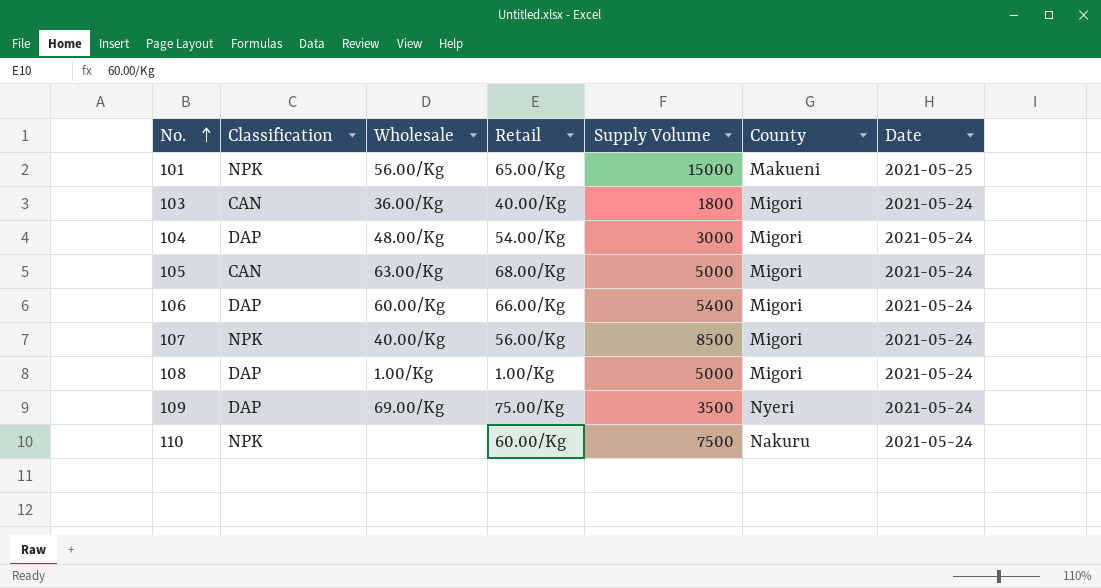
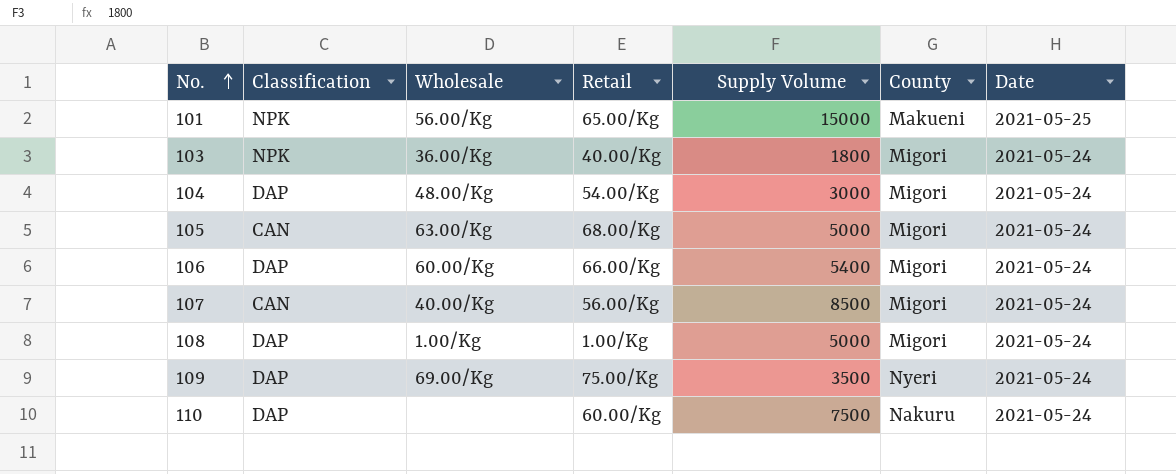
103 | Classification: CAN -> NPK
107 | Classification: NPK -> CAN
110 | Classification: NPK -> DAP

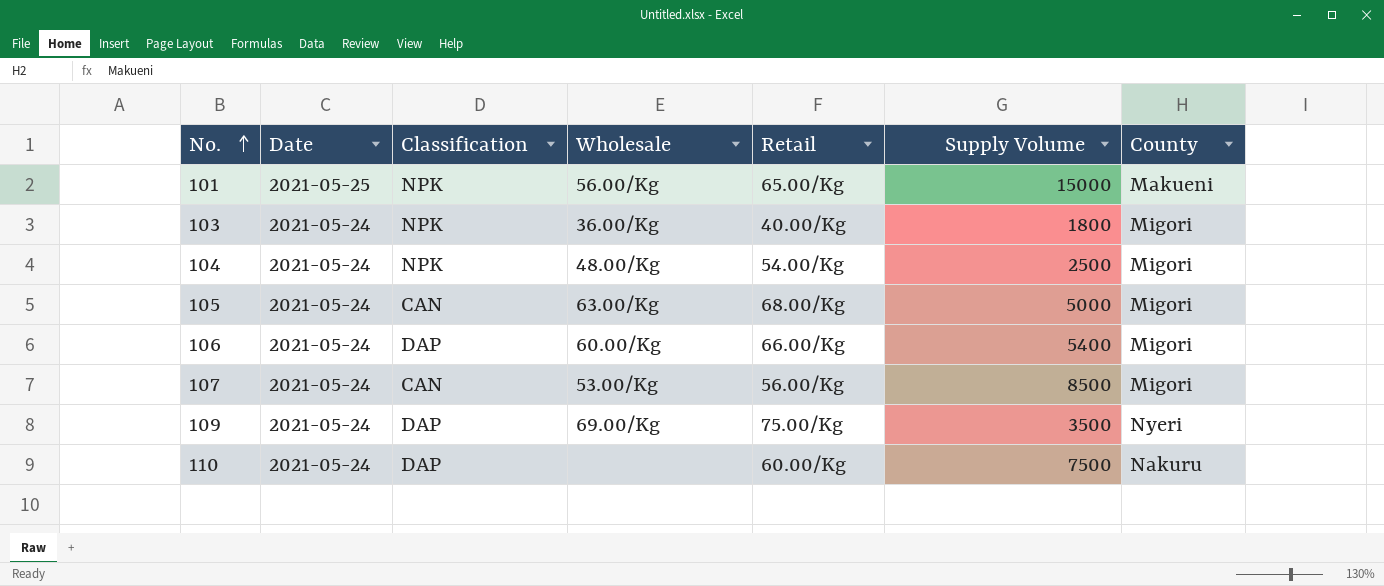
column Date | position: 7 -> 2
row 108: DAP | 1.00/Kg | 1.00/Kg | 5000 | Migori | 2021-05-24 -> none
104 | Classification: DAP -> NPK
104 | Supply Volume: 3000 -> 2500
107 | Wholesale: 40.00/Kg -> 53.00/Kg

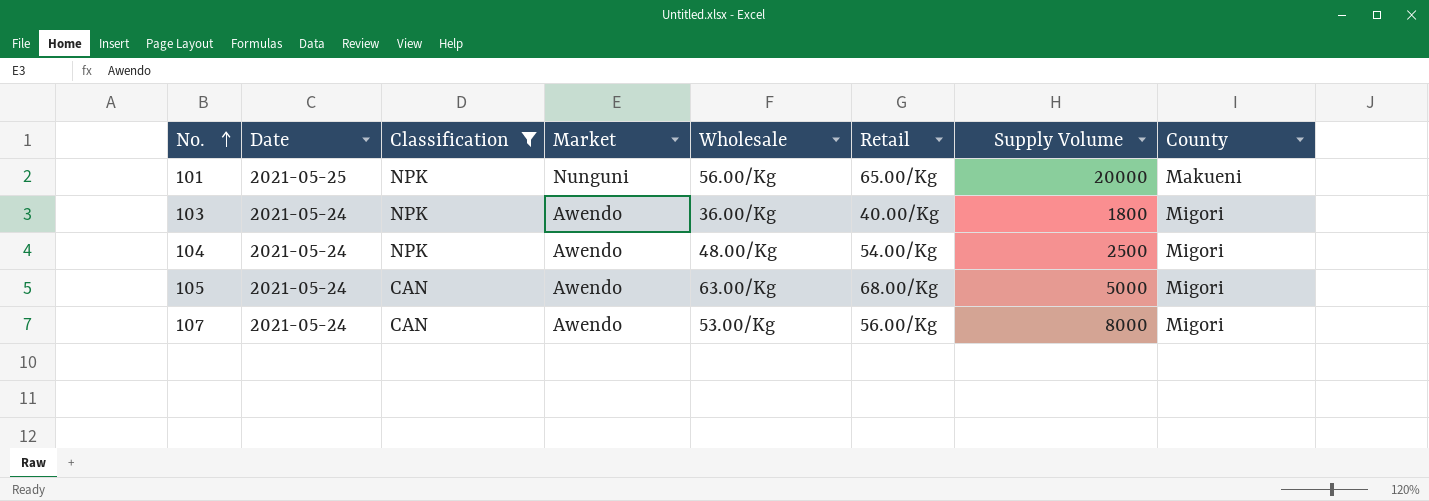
filter: none -> Classification != DAP
column Market | position: none -> 4
101 | Supply Volume: 15000 -> 20000
107 | Supply Volume: 8500 -> 8000

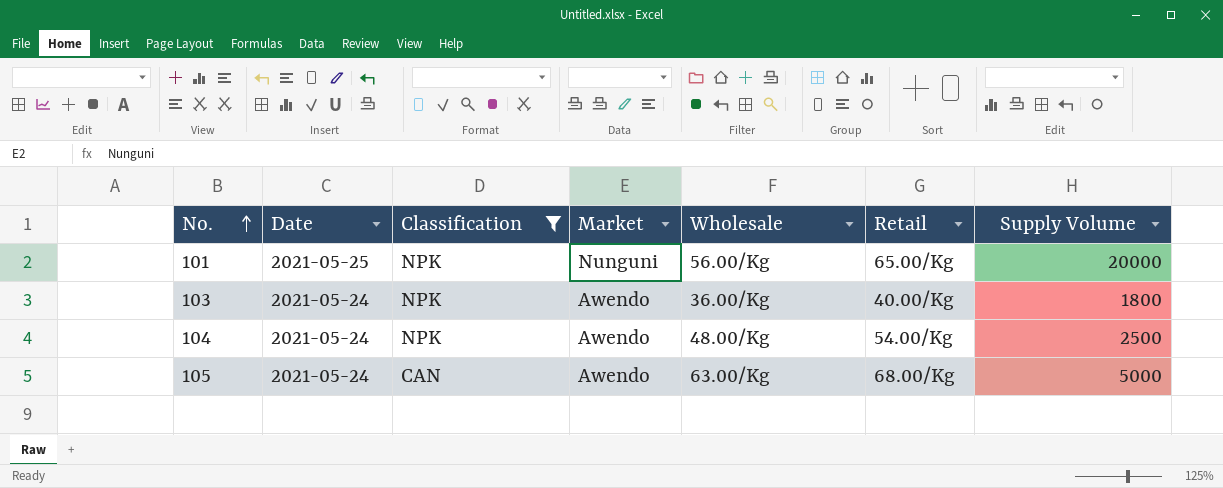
column County | position: 8 -> none
row 107: 2021-05-24 | CAN | Awendo | 53.00/Kg | 56.00/Kg | 8000 | Migori -> none

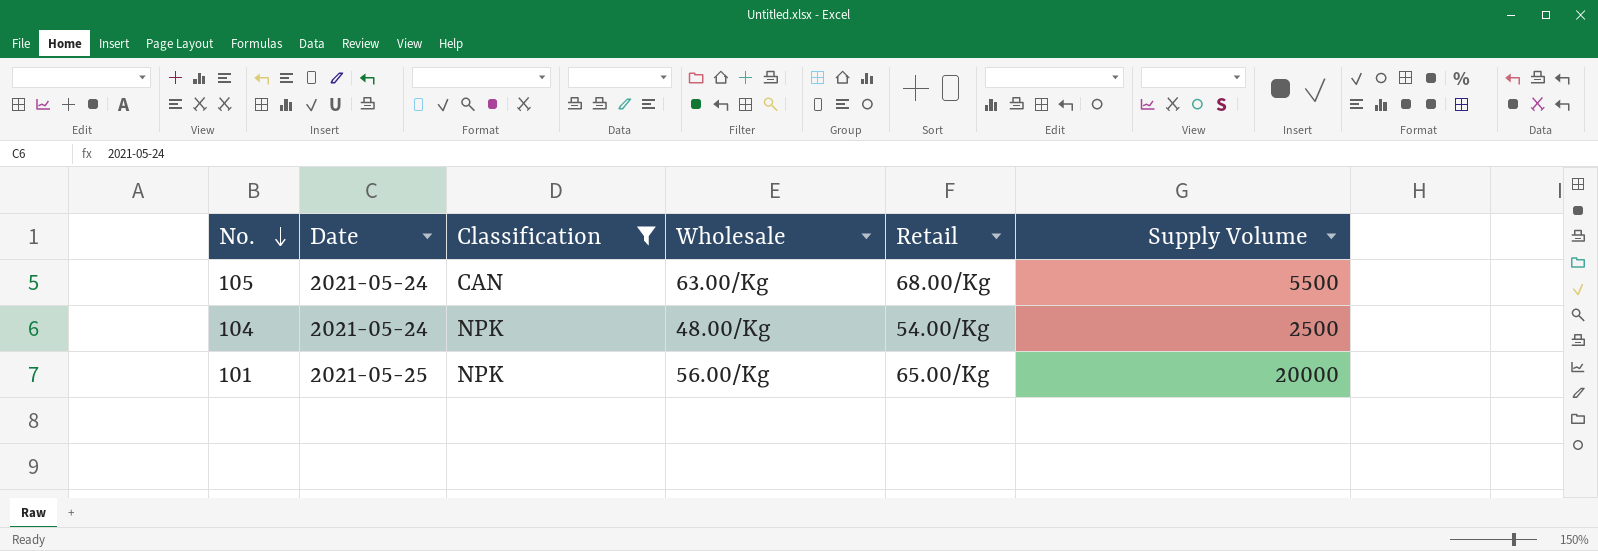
row order: No. ascending -> No. descending
column Market | position: 4 -> none
row 103: 2021-05-24 | NPK | Awendo | 36.00/Kg | 40.00/Kg | 1800 -> none
105 | Supply Volume: 5000 -> 5500

